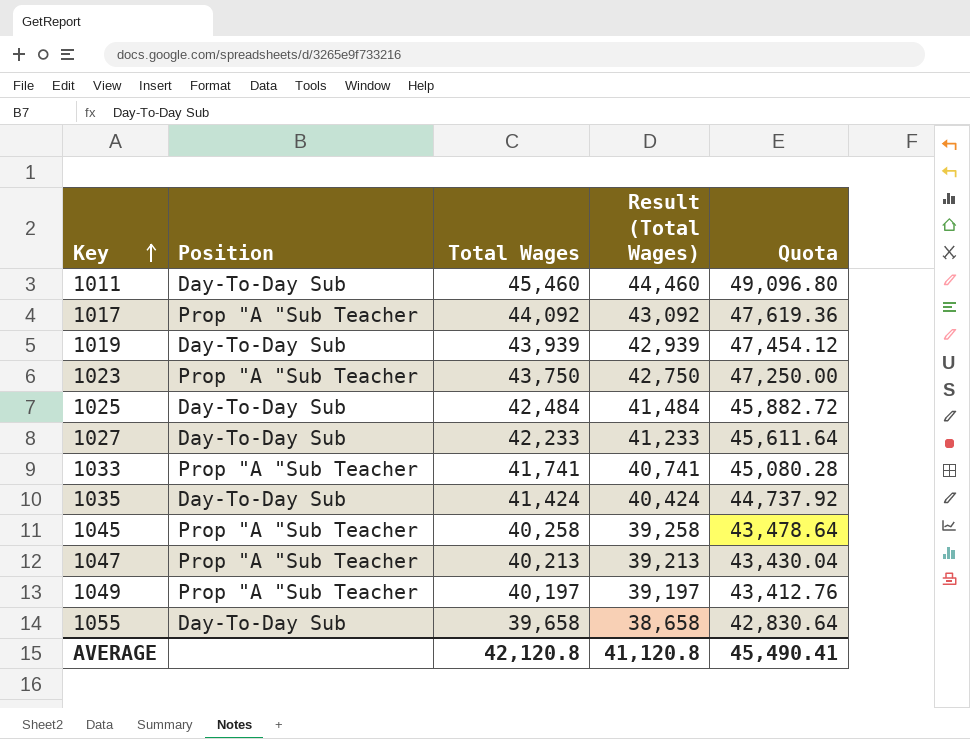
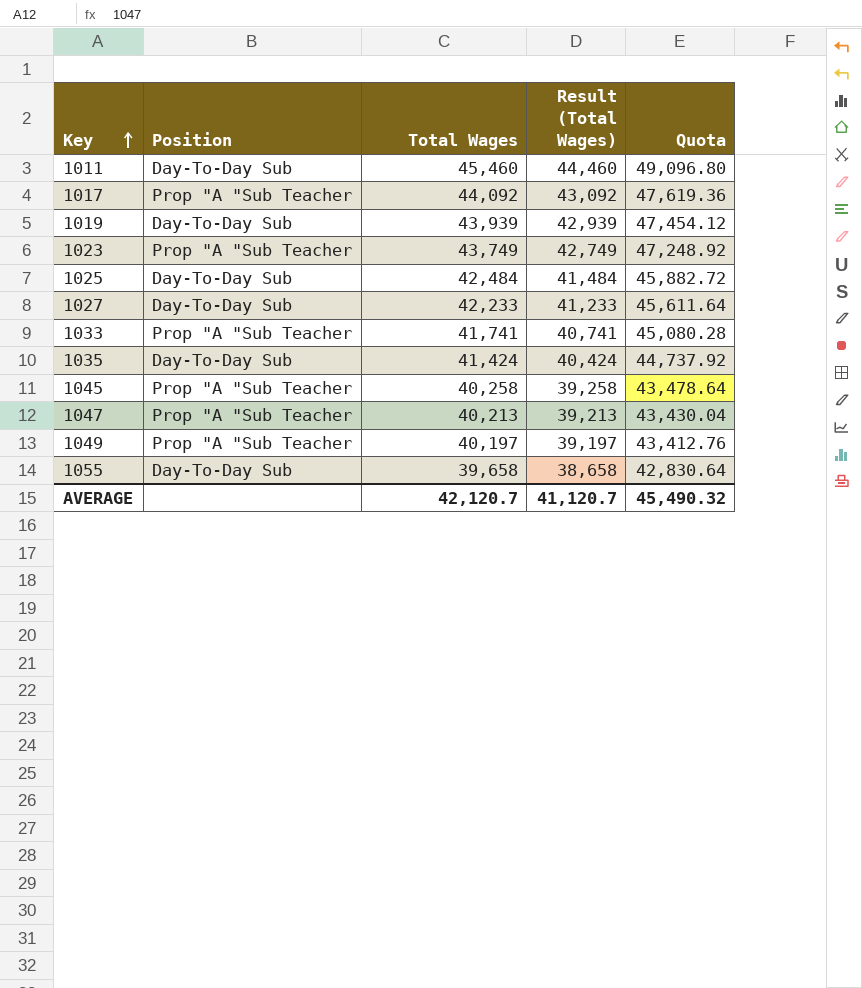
1023 | Total Wages: 43,750 -> 43,749
1023 | Result (Total Wages): 42,750 -> 42,749
1023 | Quota: 47,250.00 -> 47,248.92
AVERAGE | Total Wages: 42,120.8 -> 42,120.7
AVERAGE | Result (Total Wages): 41,120.8 -> 41,120.7
AVERAGE | Quota: 45,490.41 -> 45,490.32

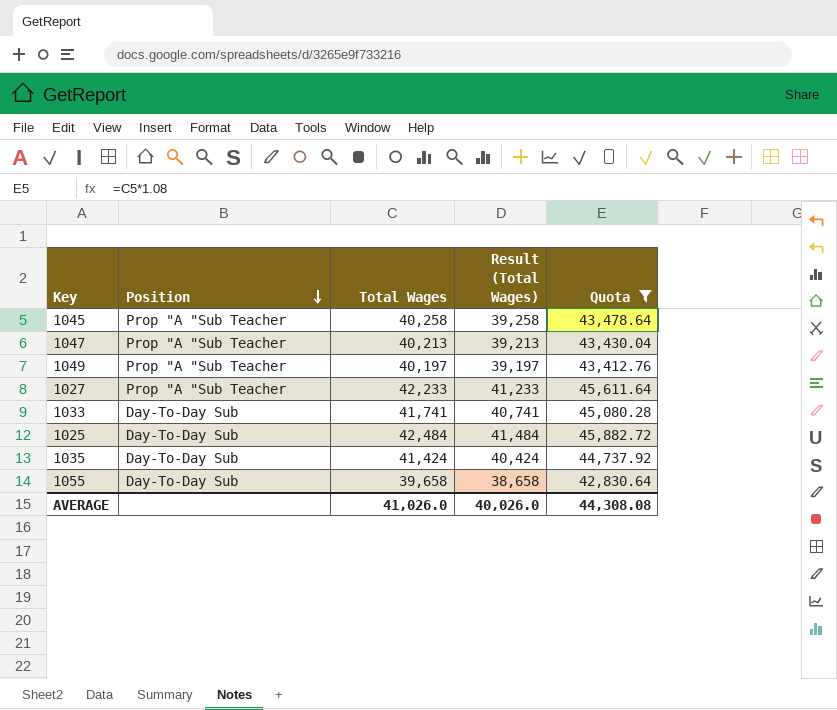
filter: none -> Quota <= 45,882.72
row order: Key ascending -> Position descending
1027 | Position: Day-To-Day Sub -> Prop "A "Sub Teacher
1033 | Position: Prop "A "Sub Teacher -> Day-To-Day Sub
AVERAGE | Total Wages: 42,120.7 -> 41,026.0
AVERAGE | Result (Total Wages): 41,120.7 -> 40,026.0
AVERAGE | Quota: 45,490.32 -> 44,308.08

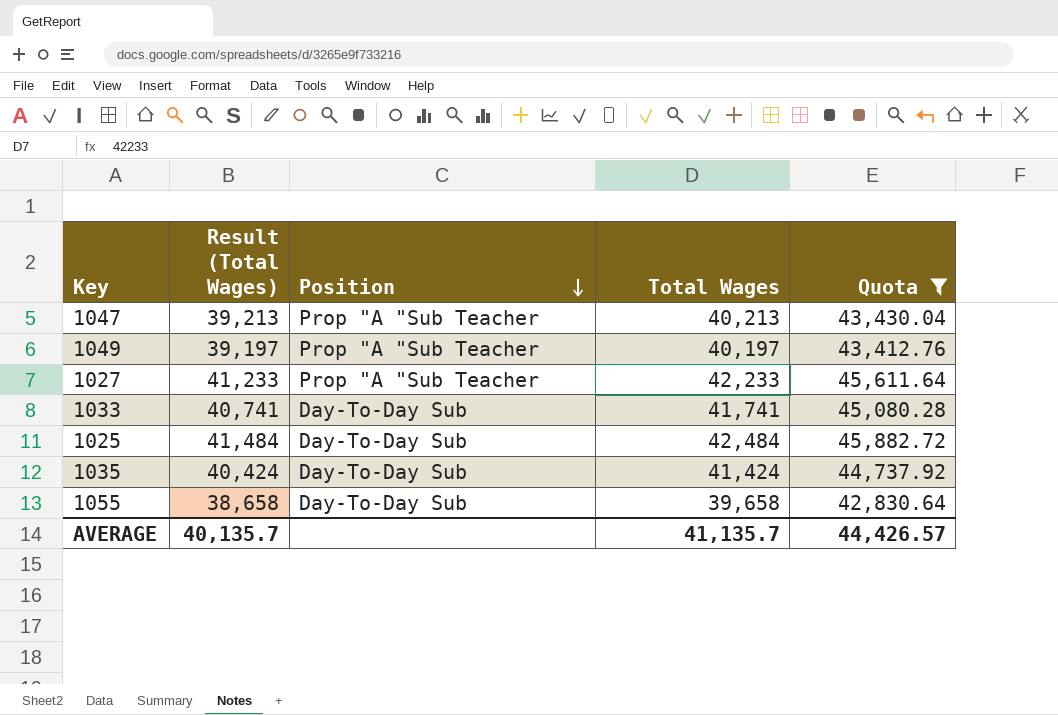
column Result (Total Wages) | position: 4 -> 2
row 1045: Prop "A "Sub Teacher | 40,258 | 39,258 | 43,478.64 -> none
AVERAGE | Result (Total Wages): 40,026.0 -> 40,135.7
AVERAGE | Total Wages: 41,026.0 -> 41,135.7
AVERAGE | Quota: 44,308.08 -> 44,426.57

